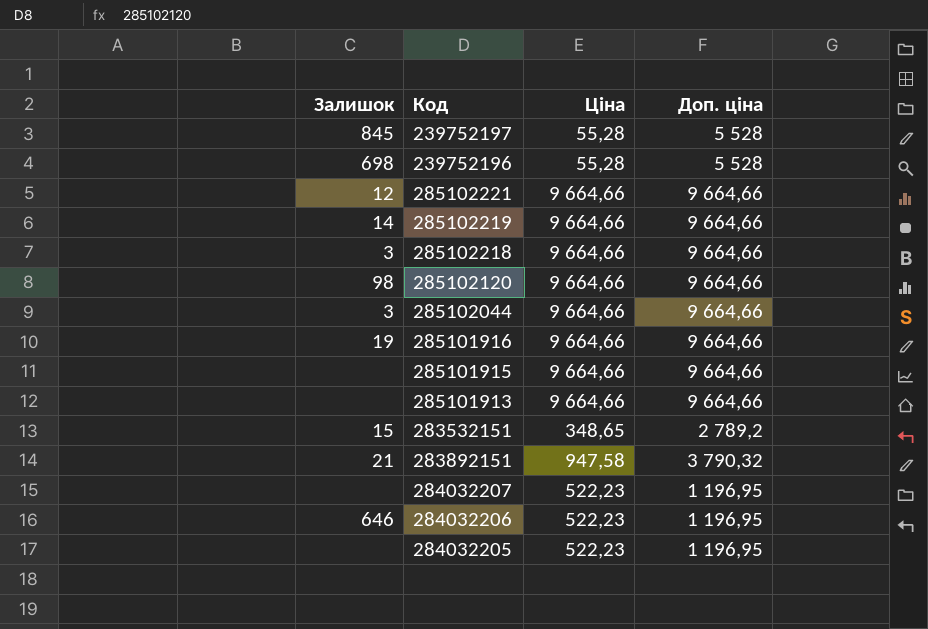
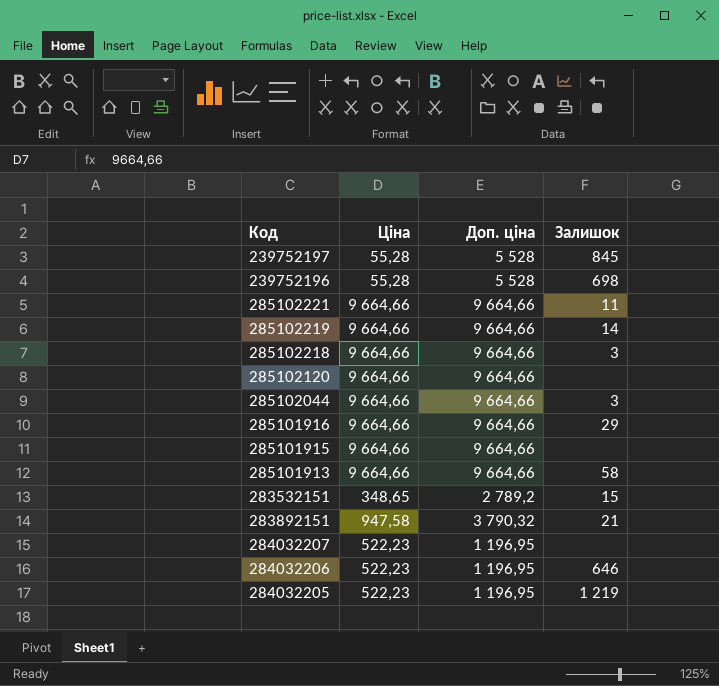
column Залишок | position: 1 -> 4
285102221 | Залишок: 12 -> 11
285102120 | Залишок: 98 -> none
285101916 | Залишок: 19 -> 29
285101913 | Залишок: none -> 58
284032205 | Залишок: none -> 1 219

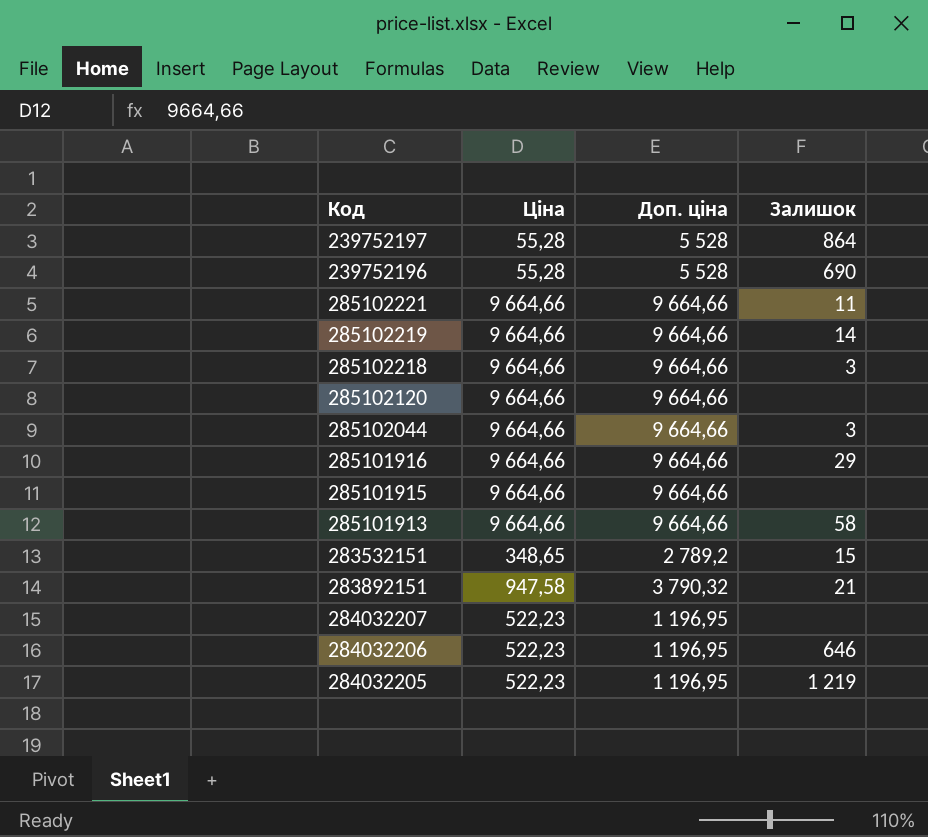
239752197 | Залишок: 845 -> 864
239752196 | Залишок: 698 -> 690

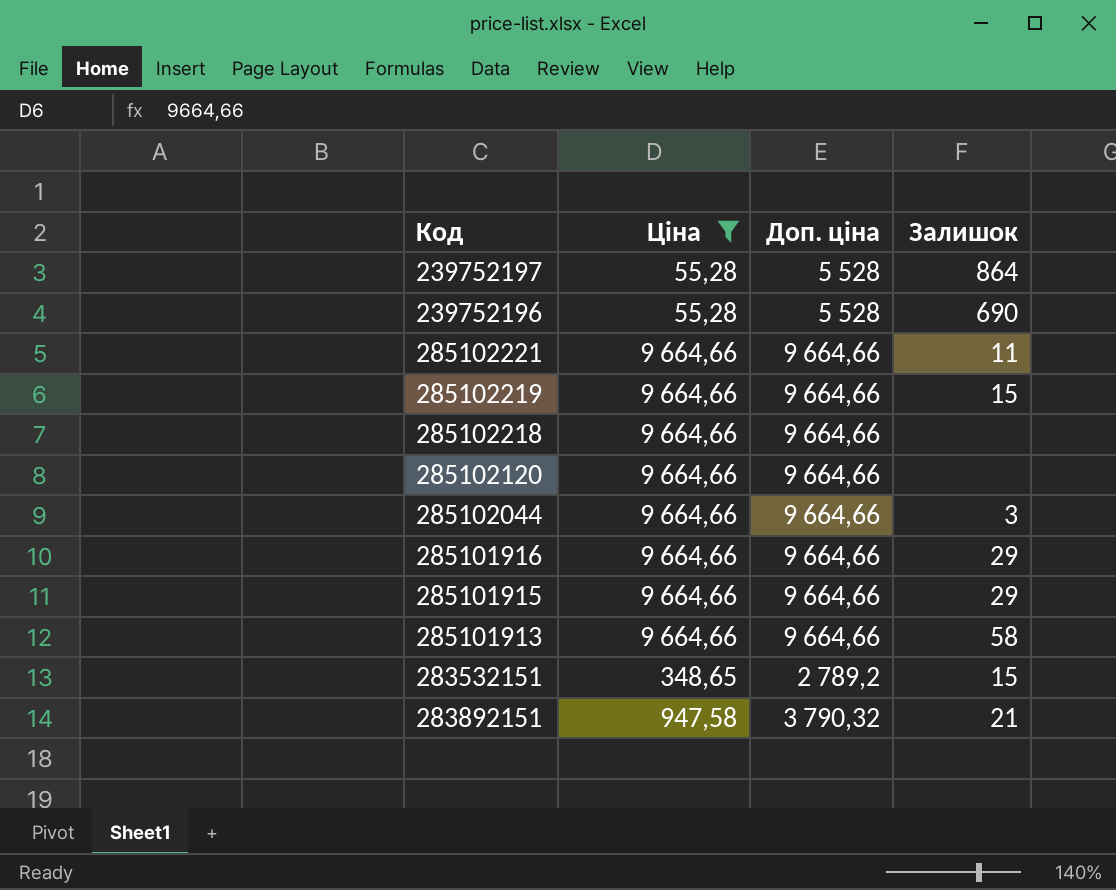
filter: none -> Ціна != 522,23
285102219 | Залишок: 14 -> 15
285102218 | Залишок: 3 -> none
285101915 | Залишок: none -> 29

